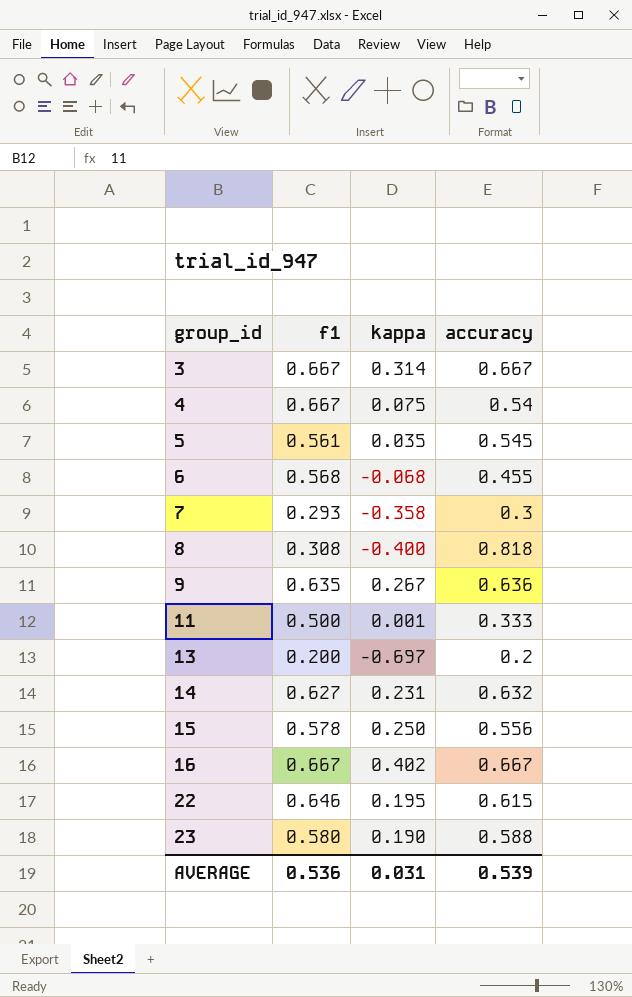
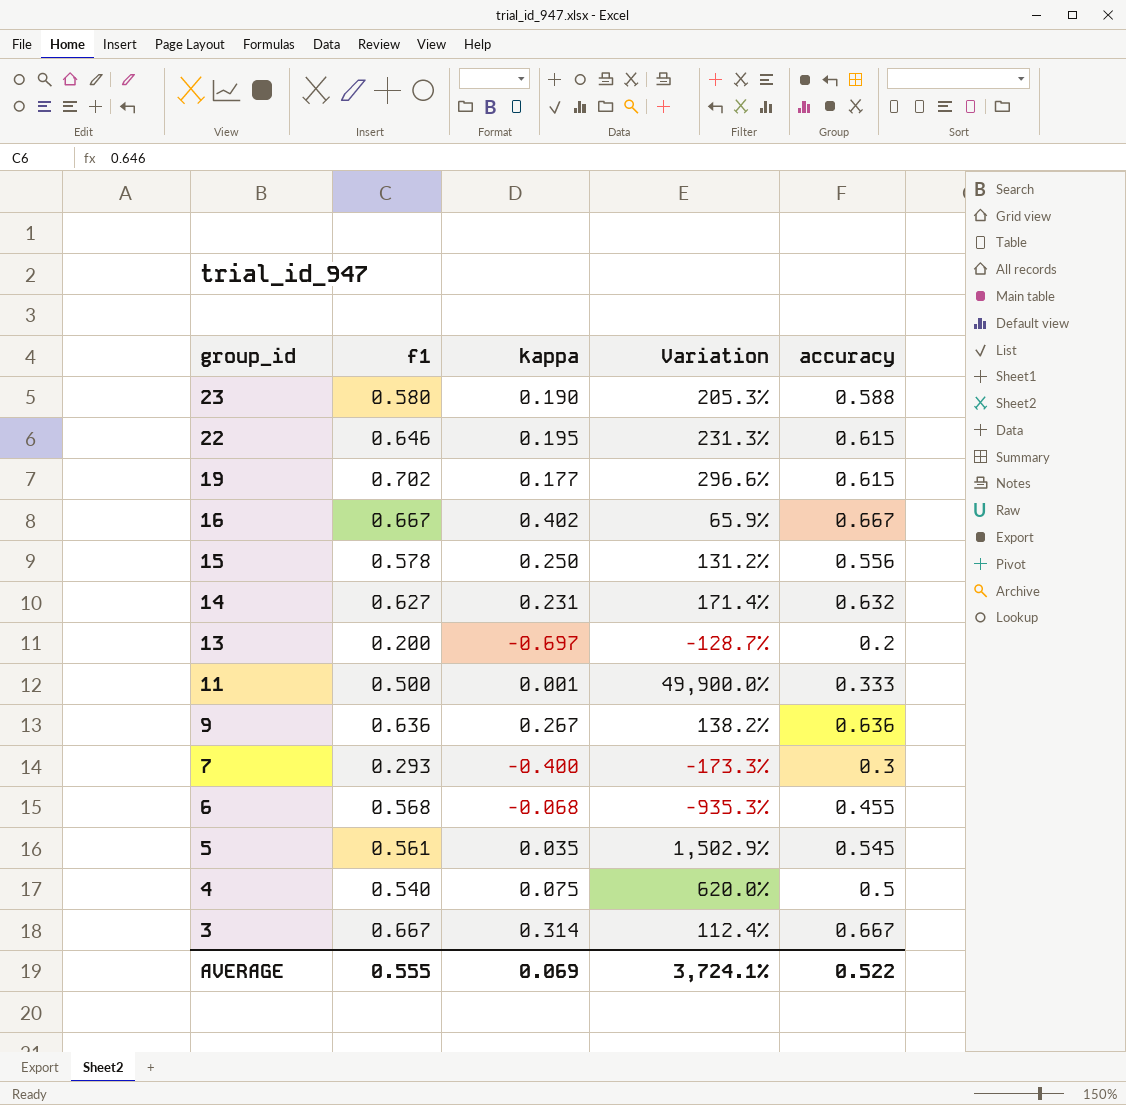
row order: group_id ascending -> group_id descending
column Variation | formula: none -> ([f1] - [kappa]) / [kappa]
row 8: 0.308 | -0.400 | 0.818 -> none
row 19: none -> 0.702 | 0.177 | 296.6% | 0.615
9 | f1: 0.635 -> 0.636
7 | kappa: -0.358 -> -0.400
4 | f1: 0.667 -> 0.540
4 | accuracy: 0.54 -> 0.5
AVERAGE | f1: 0.536 -> 0.555
AVERAGE | kappa: 0.031 -> 0.069
AVERAGE | accuracy: 0.539 -> 0.522

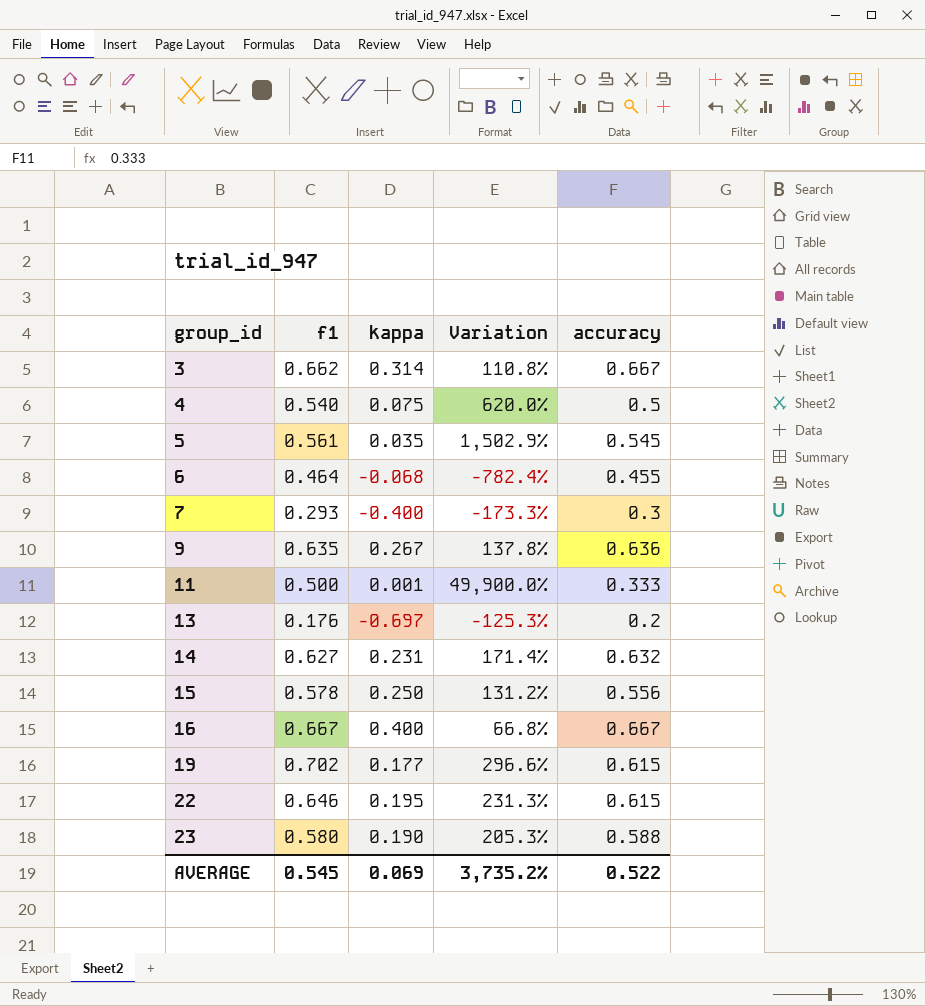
row order: group_id descending -> group_id ascending
3 | f1: 0.667 -> 0.662
3 | Variation: 112.4% -> 110.8%
6 | f1: 0.568 -> 0.464
6 | Variation: -935.3% -> -782.4%
9 | f1: 0.636 -> 0.635
9 | Variation: 138.2% -> 137.8%
13 | f1: 0.200 -> 0.176
13 | Variation: -128.7% -> -125.3%
16 | kappa: 0.402 -> 0.400
16 | Variation: 65.9% -> 66.8%
AVERAGE | f1: 0.555 -> 0.545
AVERAGE | Variation: 3,724.1% -> 3,735.2%

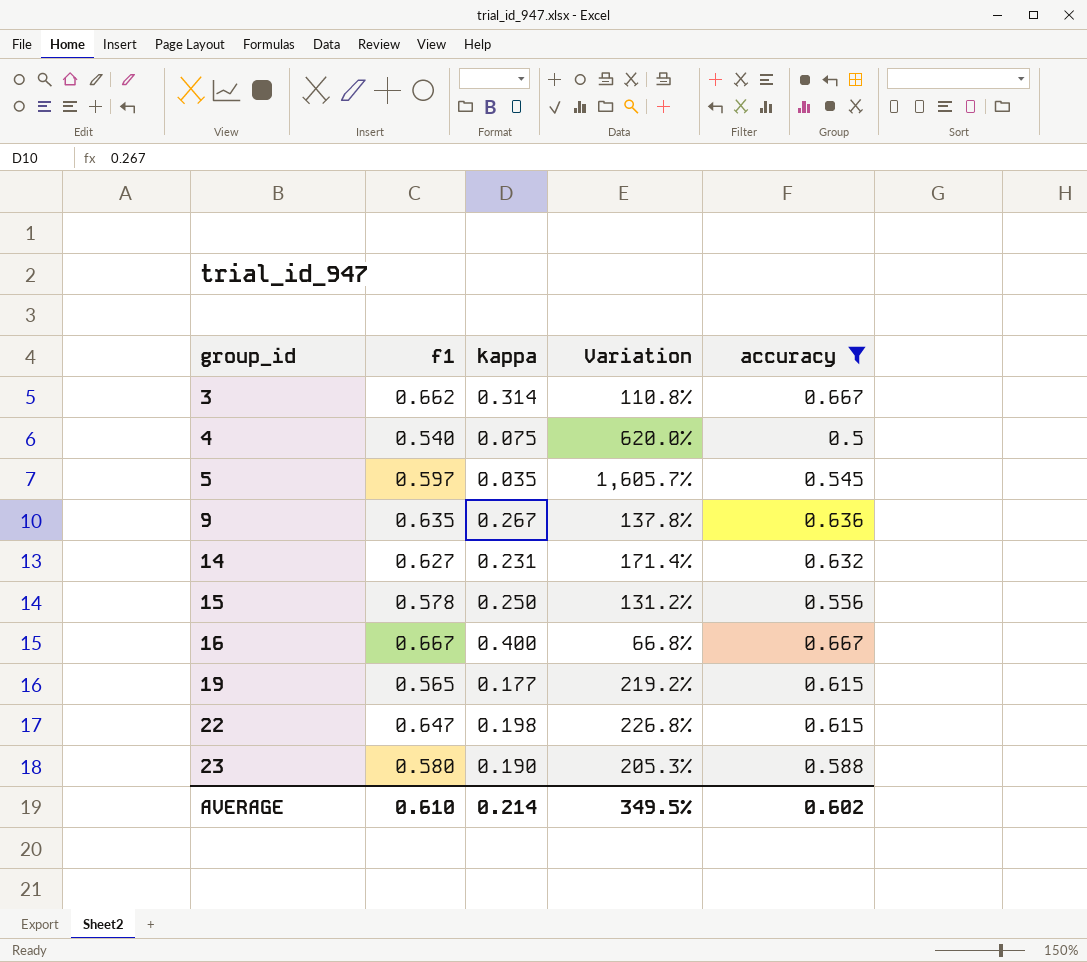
filter: none -> accuracy >= 0.5
5 | f1: 0.561 -> 0.597
5 | Variation: 1,502.9% -> 1,605.7%
19 | f1: 0.702 -> 0.565
19 | Variation: 296.6% -> 219.2%
22 | f1: 0.646 -> 0.647
22 | kappa: 0.195 -> 0.198
22 | Variation: 231.3% -> 226.8%
AVERAGE | f1: 0.545 -> 0.610
AVERAGE | kappa: 0.069 -> 0.214
AVERAGE | Variation: 3,735.2% -> 349.5%
AVERAGE | accuracy: 0.522 -> 0.602

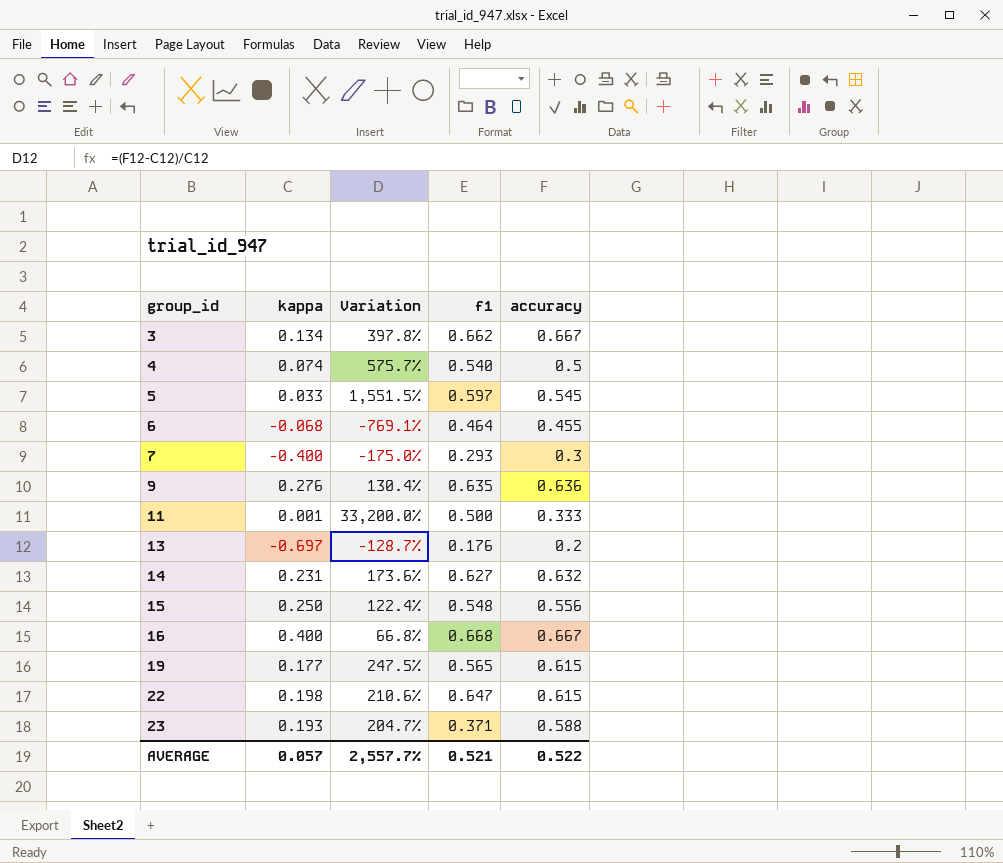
filter: accuracy >= 0.5 -> none
column Variation | formula: ([f1] - [kappa]) / [kappa] -> ([accuracy] - [kappa]) / [kappa]
column f1 | position: 2 -> 4
3 | kappa: 0.314 -> 0.134
4 | kappa: 0.075 -> 0.074
5 | kappa: 0.035 -> 0.033
9 | kappa: 0.267 -> 0.276
15 | f1: 0.578 -> 0.548
16 | f1: 0.667 -> 0.668
23 | kappa: 0.190 -> 0.193
23 | f1: 0.580 -> 0.371
AVERAGE | kappa: 0.214 -> 0.057
AVERAGE | Variation: 349.5% -> 2,557.7%
AVERAGE | f1: 0.610 -> 0.521
AVERAGE | accuracy: 0.602 -> 0.522

